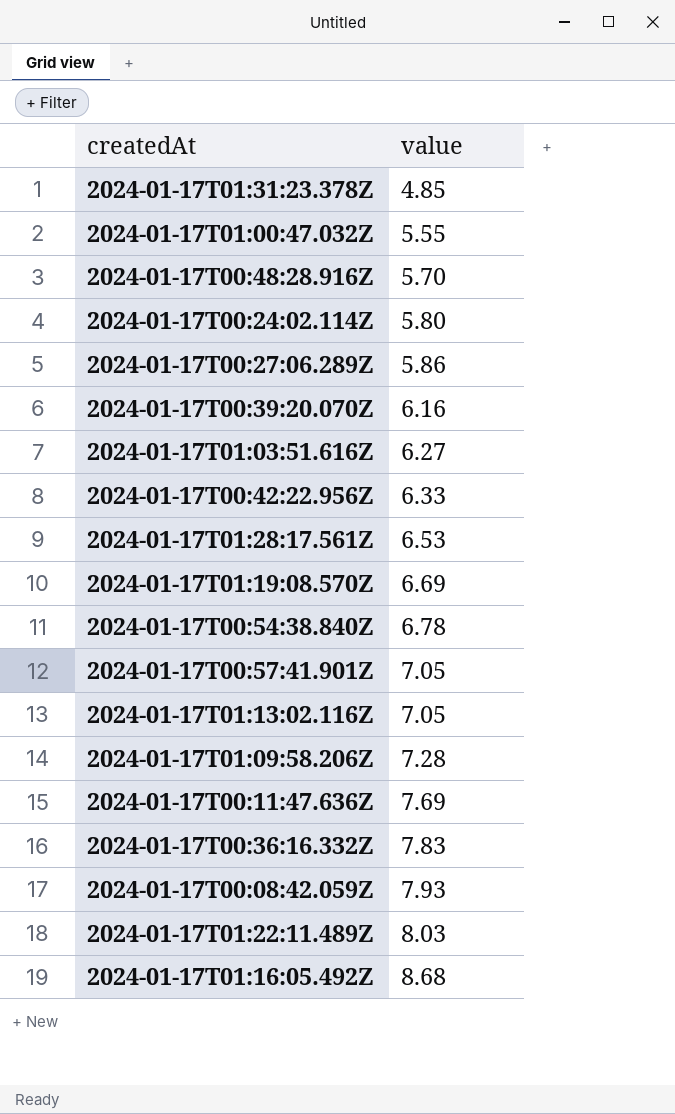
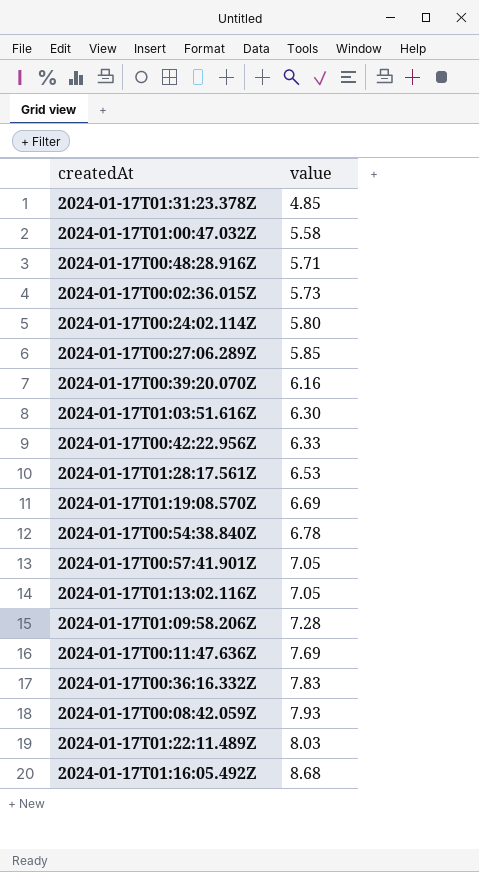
2024-01-17T01:00:47.032Z | value: 5.55 -> 5.58
2024-01-17T00:48:28.916Z | value: 5.70 -> 5.71
row 2024-01-17T00:02:36.015Z: none -> 5.73
2024-01-17T00:27:06.289Z | value: 5.86 -> 5.85
2024-01-17T01:03:51.616Z | value: 6.27 -> 6.30

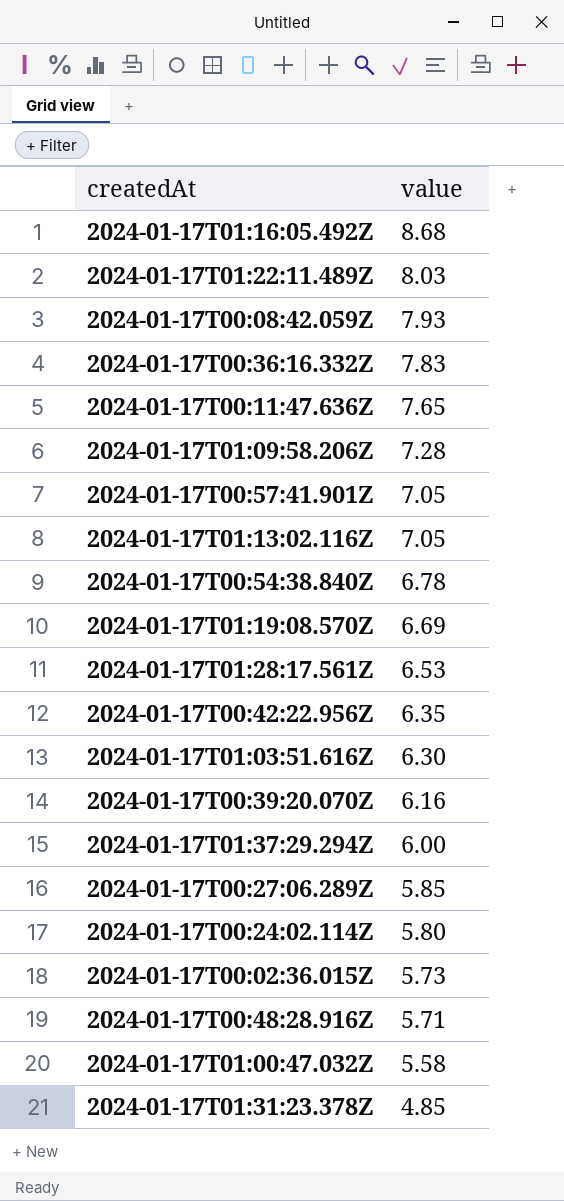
row order: value ascending -> value descending
2024-01-17T00:11:47.636Z | value: 7.69 -> 7.65
2024-01-17T00:42:22.956Z | value: 6.33 -> 6.35
row 2024-01-17T01:37:29.294Z: none -> 6.00

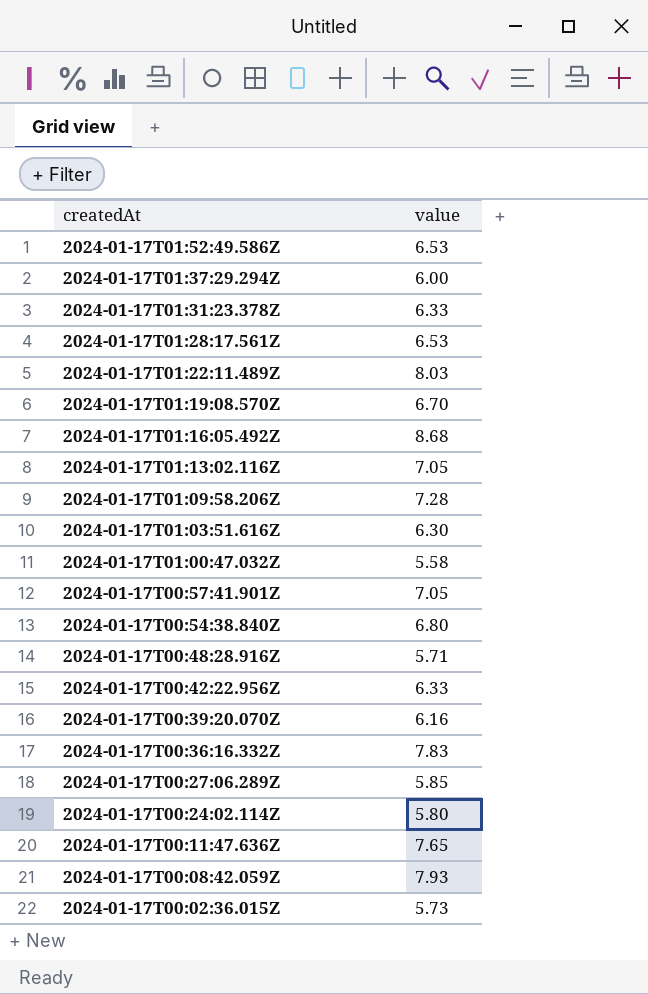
row order: value descending -> createdAt descending
row 2024-01-17T01:52:49.586Z: none -> 6.53
2024-01-17T01:31:23.378Z | value: 4.85 -> 6.33
2024-01-17T01:19:08.570Z | value: 6.69 -> 6.70
2024-01-17T00:54:38.840Z | value: 6.78 -> 6.80
2024-01-17T00:42:22.956Z | value: 6.35 -> 6.33

